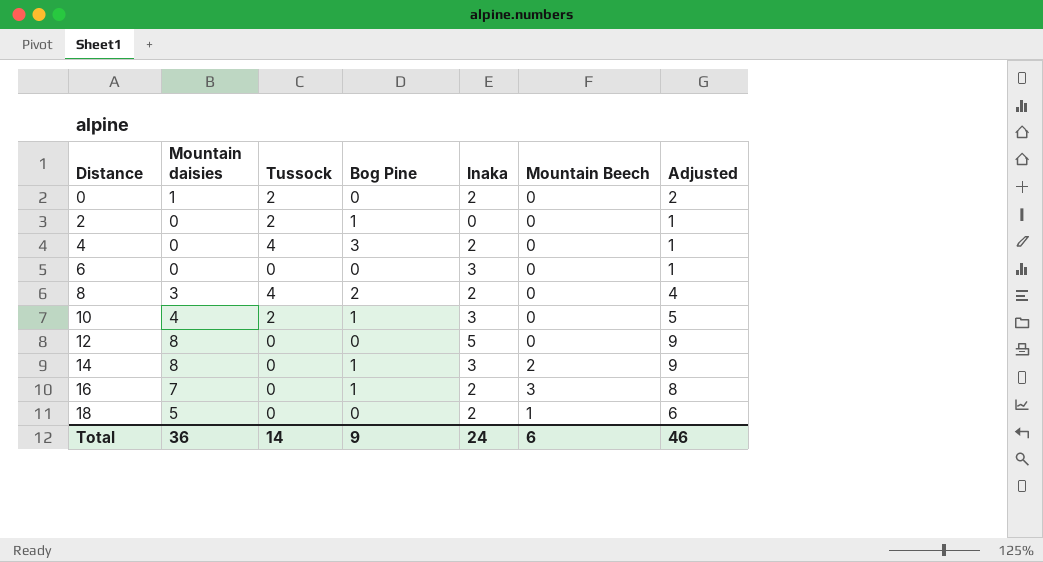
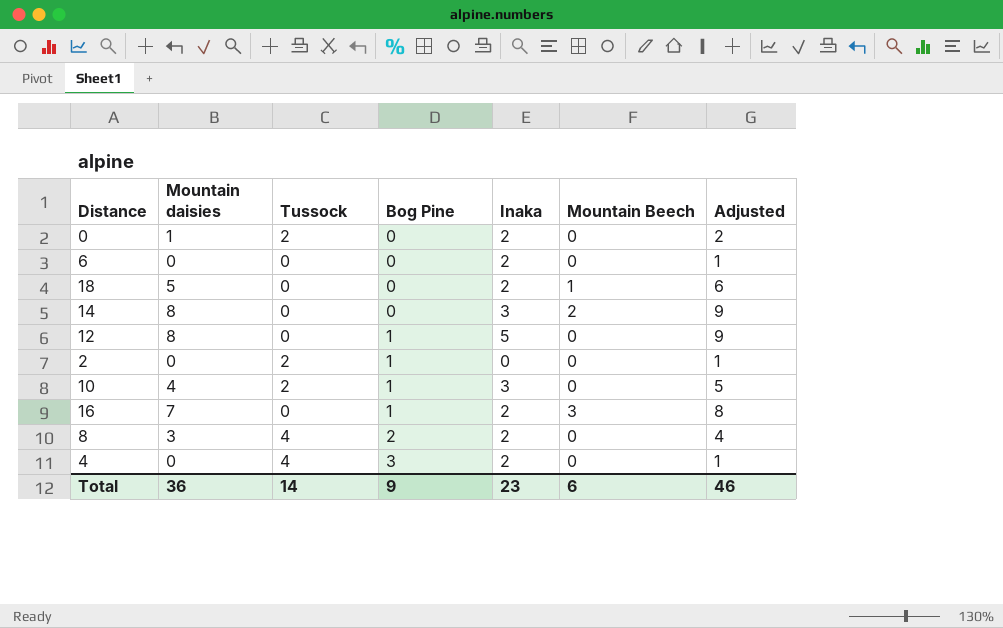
row order: Distance ascending -> Bog Pine ascending
6 | Inaka: 3 -> 2
14 | Bog Pine: 1 -> 0
12 | Bog Pine: 0 -> 1
Total | Inaka: 24 -> 23

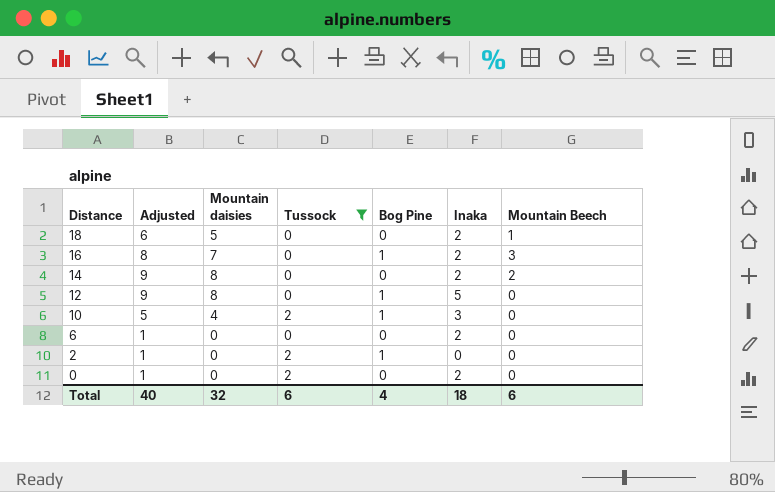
filter: none -> Tussock != 4
row order: Bog Pine ascending -> Distance descending
column Adjusted | position: 7 -> 2
14 | Inaka: 3 -> 2
0 | Adjusted: 2 -> 1
0 | Mountain daisies: 1 -> 0
Total | Adjusted: 46 -> 40
Total | Mountain daisies: 36 -> 32
Total | Tussock: 14 -> 6
Total | Bog Pine: 9 -> 4
Total | Inaka: 23 -> 18

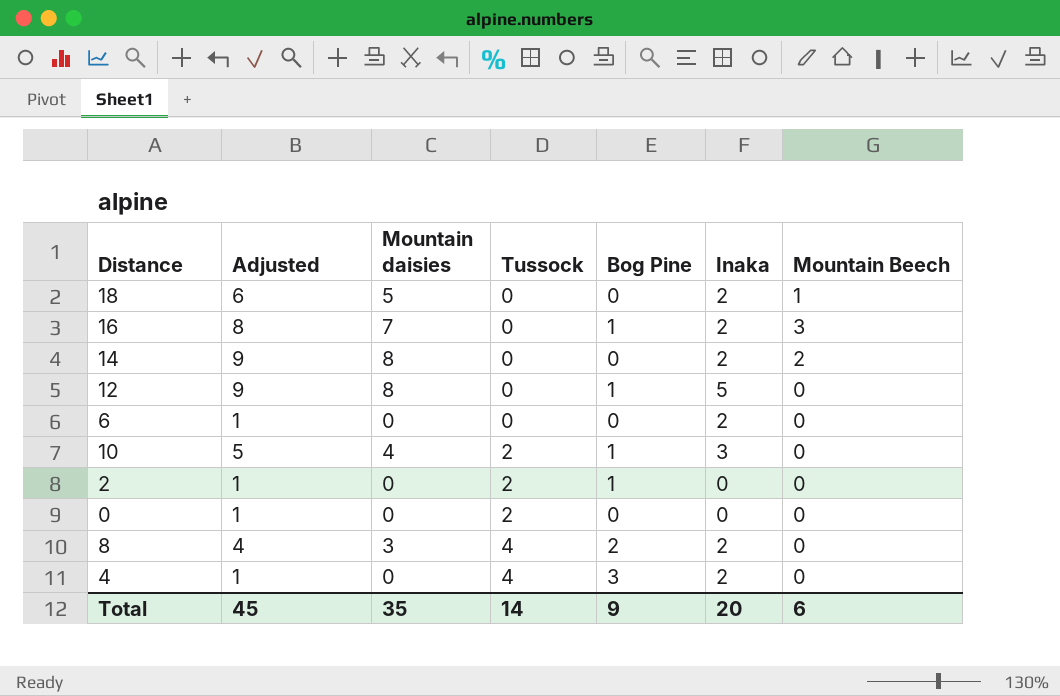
filter: Tussock != 4 -> none
row order: Distance descending -> Tussock ascending
0 | Inaka: 2 -> 0
Total | Adjusted: 40 -> 45
Total | Mountain daisies: 32 -> 35
Total | Tussock: 6 -> 14
Total | Bog Pine: 4 -> 9
Total | Inaka: 18 -> 20

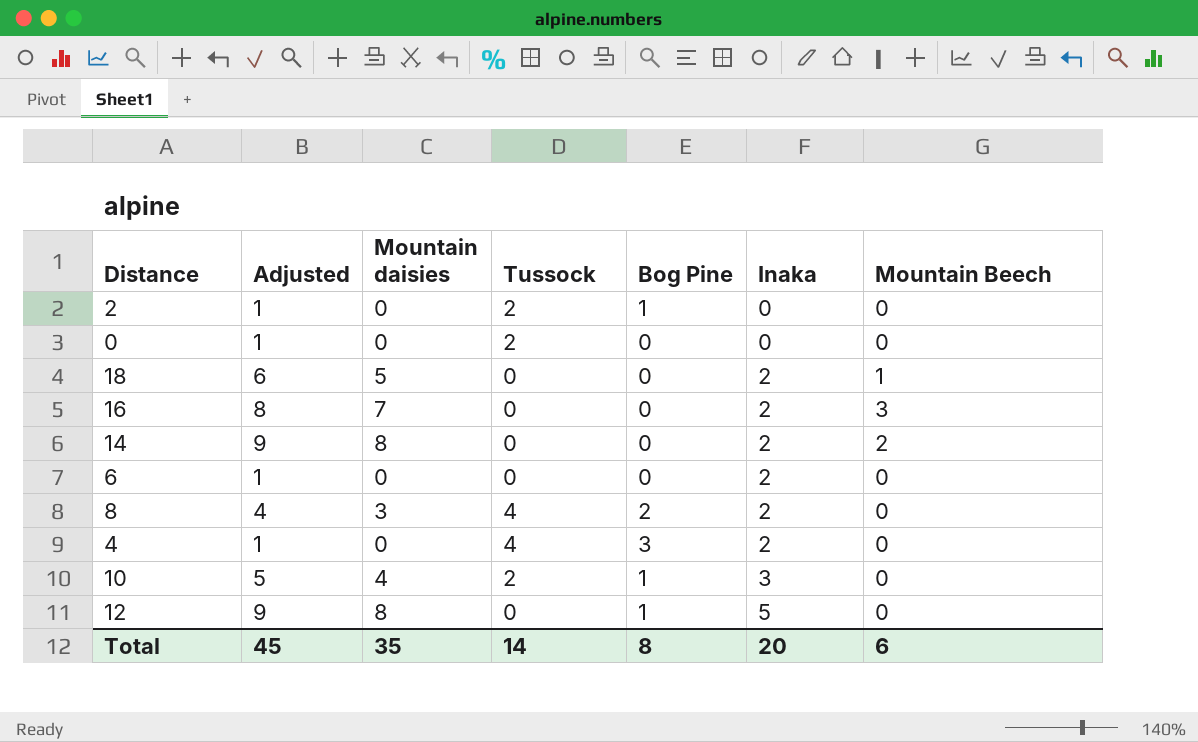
row order: Tussock ascending -> Inaka ascending
16 | Bog Pine: 1 -> 0
Total | Bog Pine: 9 -> 8

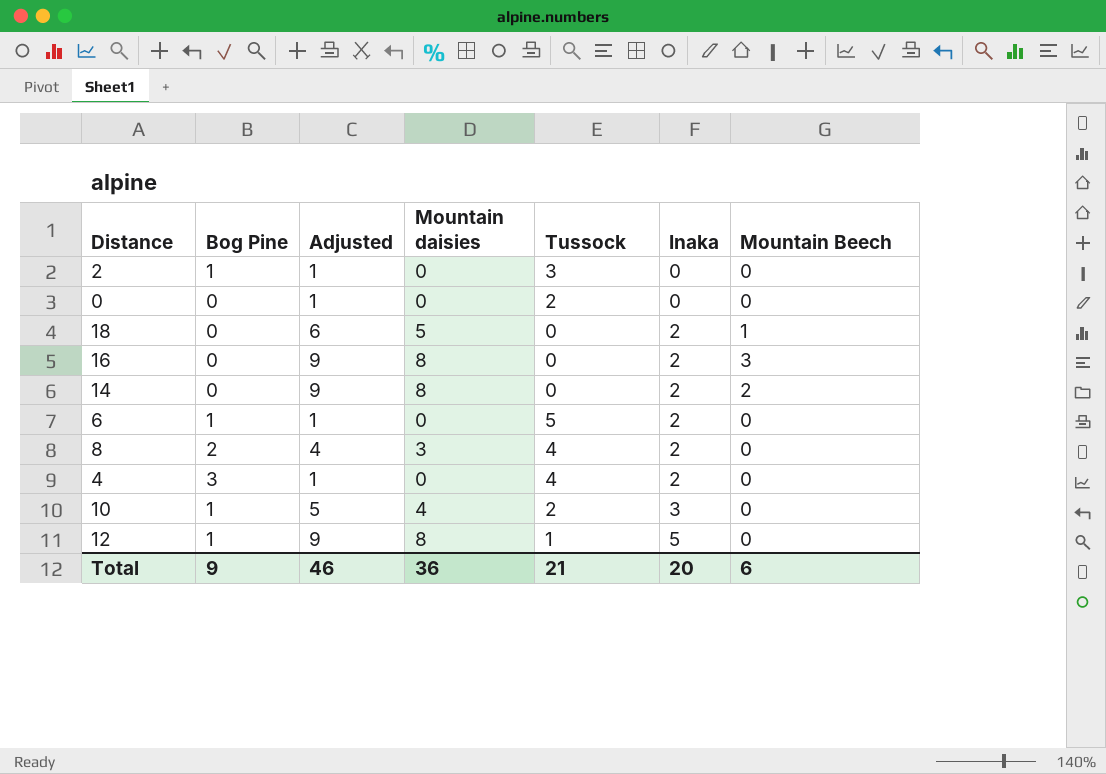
column Bog Pine | position: 5 -> 2
2 | Tussock: 2 -> 3
16 | Adjusted: 8 -> 9
16 | Mountain daisies: 7 -> 8
6 | Bog Pine: 0 -> 1
6 | Tussock: 0 -> 5
12 | Tussock: 0 -> 1
Total | Bog Pine: 8 -> 9
Total | Adjusted: 45 -> 46
Total | Mountain daisies: 35 -> 36
Total | Tussock: 14 -> 21

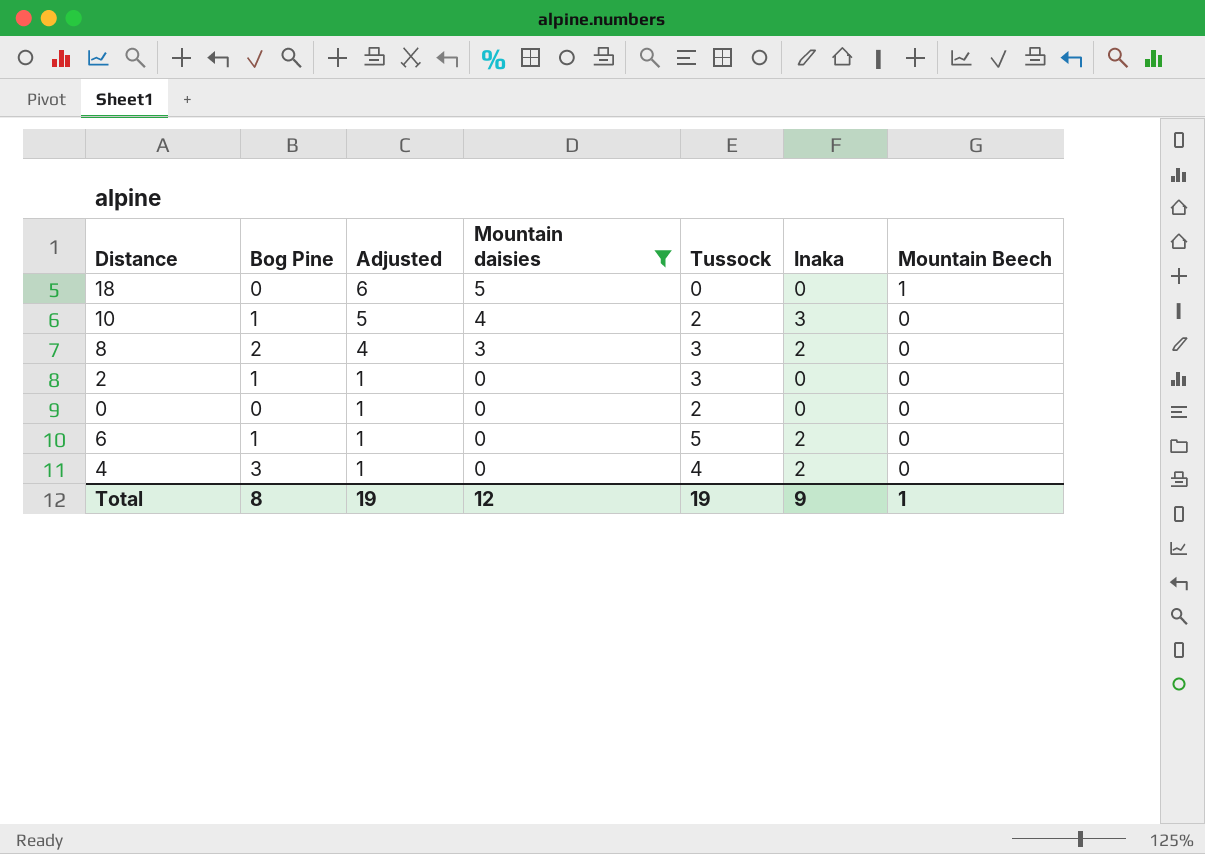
filter: none -> Mountain daisies != 8
row order: Inaka ascending -> Adjusted descending
18 | Inaka: 2 -> 0
8 | Tussock: 4 -> 3
Total | Bog Pine: 9 -> 8
Total | Adjusted: 46 -> 19
Total | Mountain daisies: 36 -> 12
Total | Tussock: 21 -> 19
Total | Inaka: 20 -> 9
Total | Mountain Beech: 6 -> 1

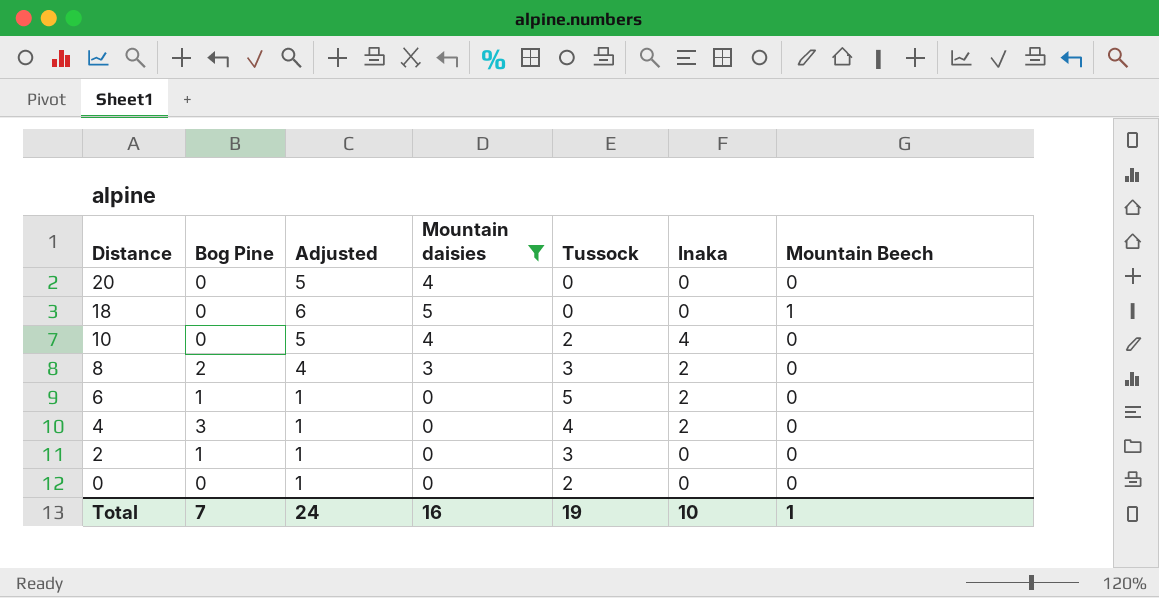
row order: Adjusted descending -> Distance descending
row 20: none -> 0 | 5 | 4 | 0 | 0 | 0
10 | Bog Pine: 1 -> 0
10 | Inaka: 3 -> 4
Total | Bog Pine: 8 -> 7
Total | Adjusted: 19 -> 24
Total | Mountain daisies: 12 -> 16
Total | Inaka: 9 -> 10

